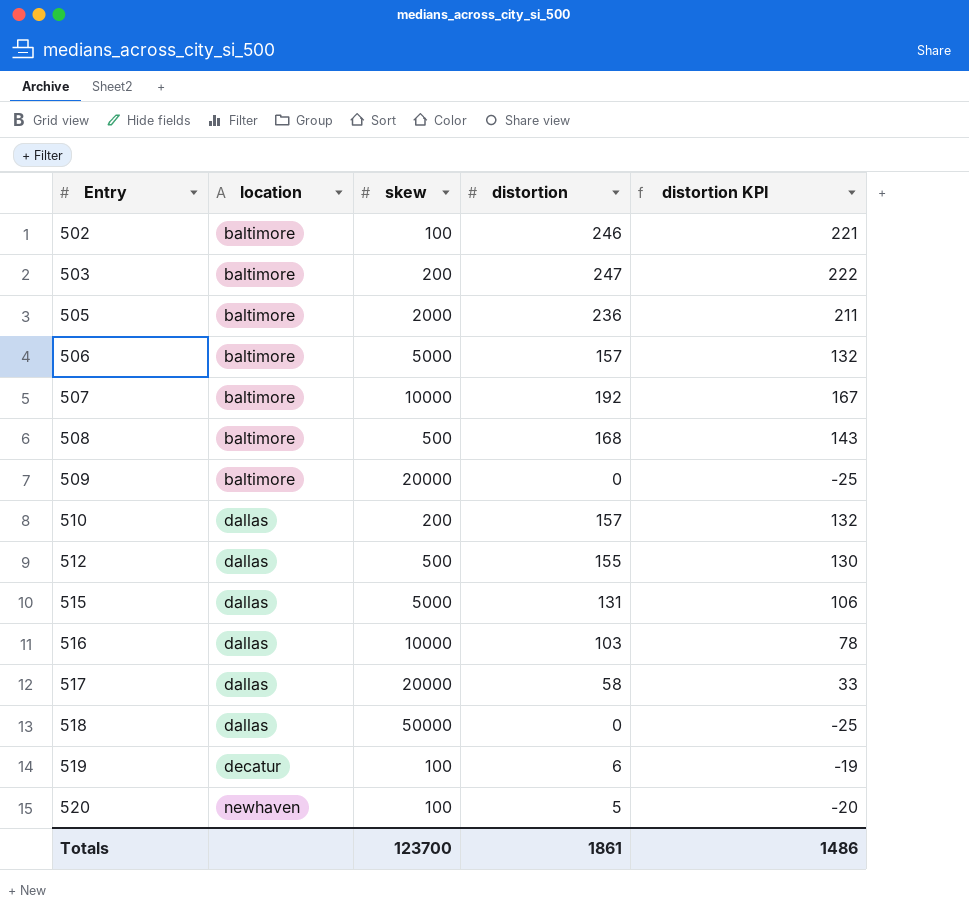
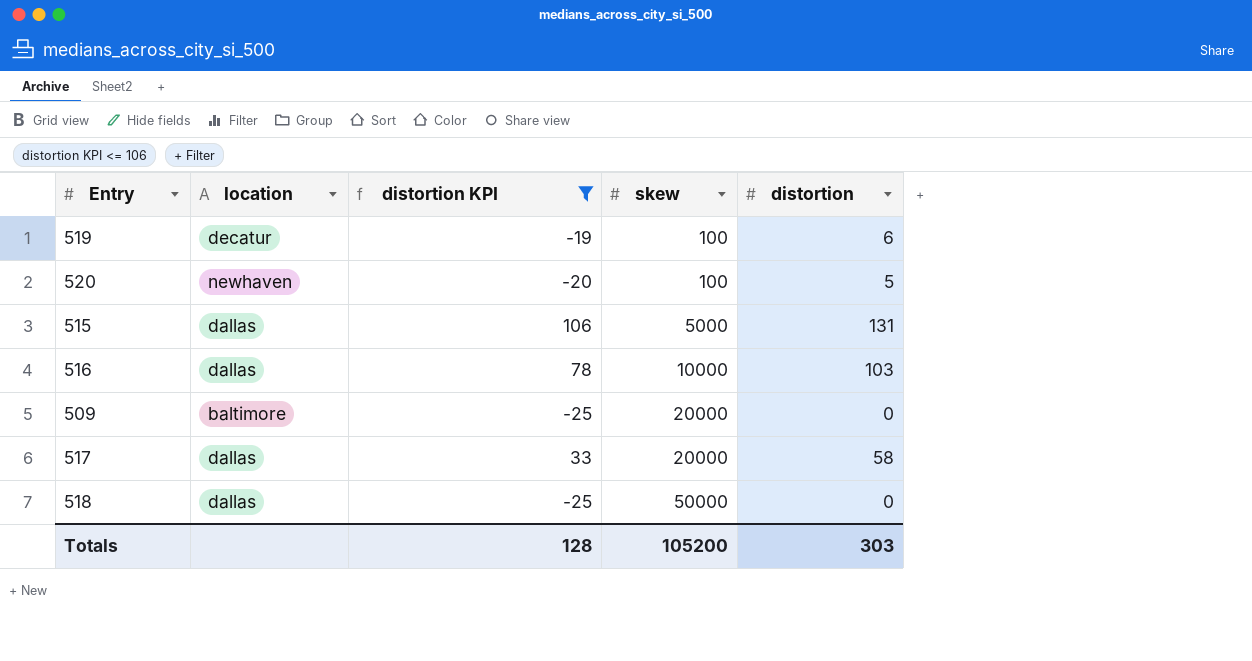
filter: none -> distortion KPI <= 106
row order: Entry ascending -> skew ascending
column distortion KPI | position: 5 -> 3
Totals | distortion KPI: 1486 -> 128
Totals | skew: 123700 -> 105200
Totals | distortion: 1861 -> 303

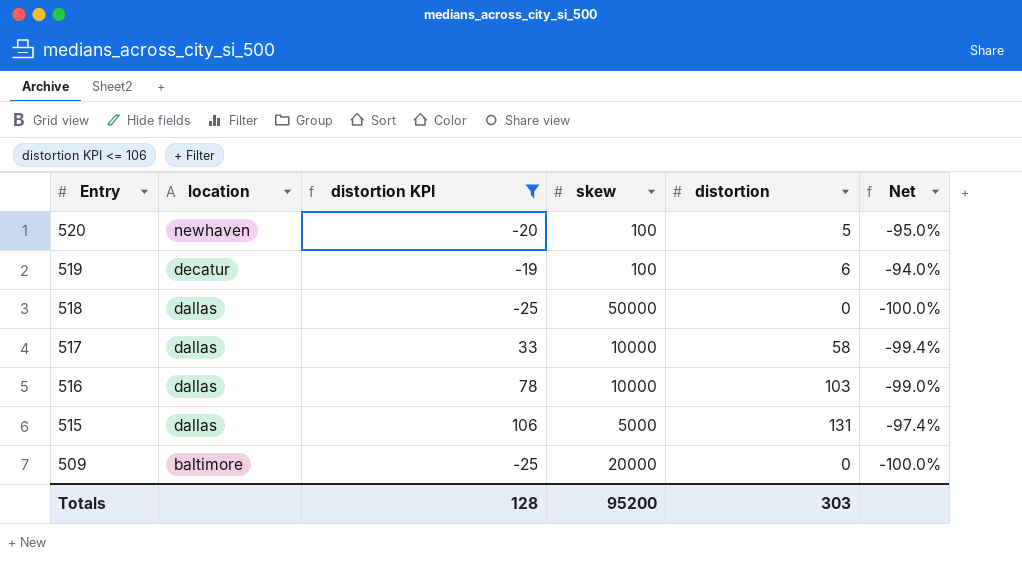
row order: skew ascending -> Entry descending
column Net | formula: none -> ([distortion] - [skew]) / [skew]
517 | skew: 20000 -> 10000
Totals | skew: 105200 -> 95200

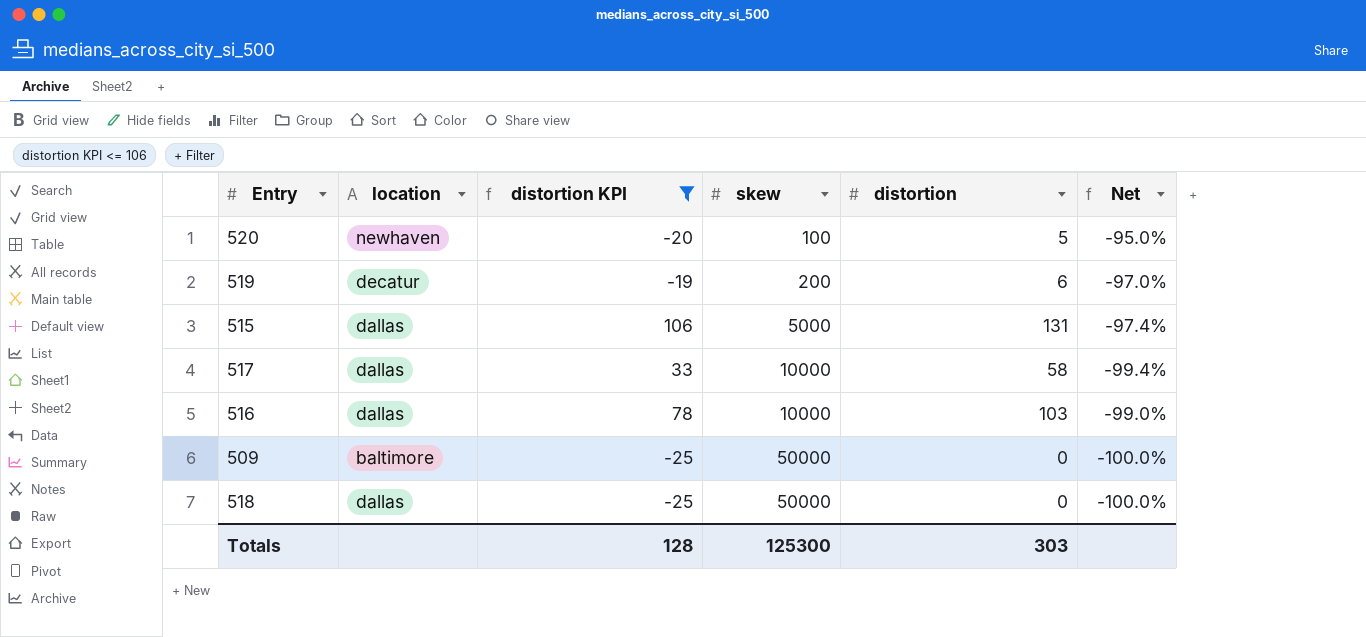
row order: Entry descending -> skew ascending
519 | skew: 100 -> 200
519 | Net: -94.0% -> -97.0%
509 | skew: 20000 -> 50000
Totals | skew: 95200 -> 125300

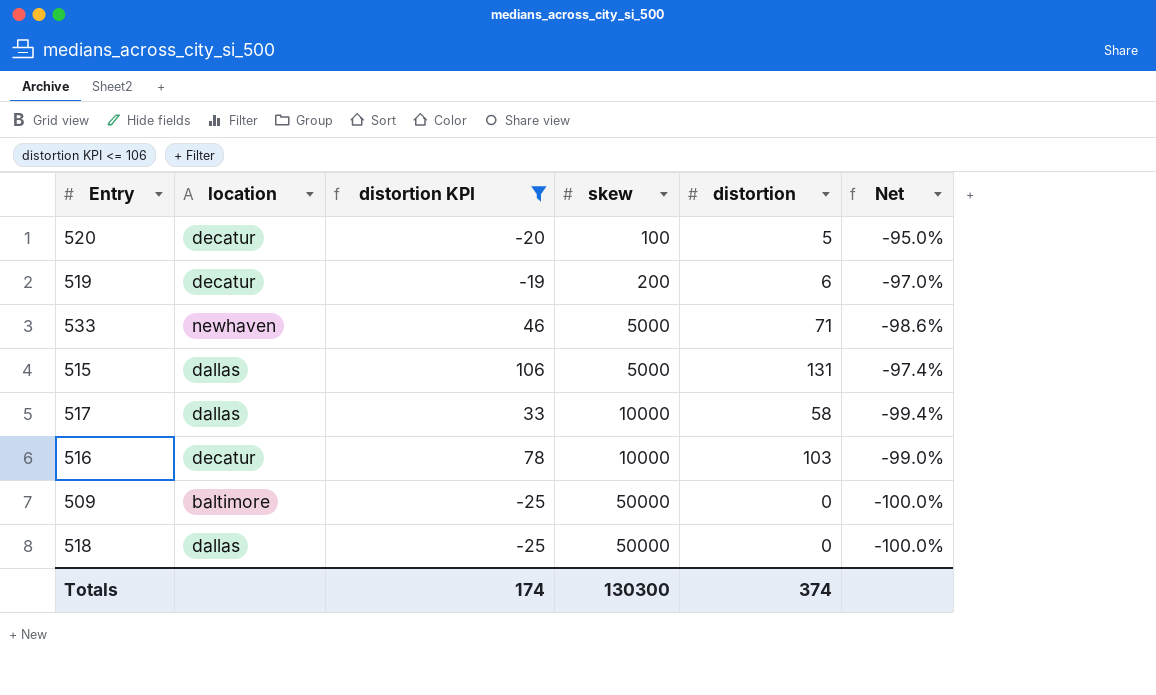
520 | location: newhaven -> decatur
row 533: none -> newhaven | 46 | 5000 | 71 | -98.6%
516 | location: dallas -> decatur
Totals | distortion KPI: 128 -> 174
Totals | skew: 125300 -> 130300
Totals | distortion: 303 -> 374

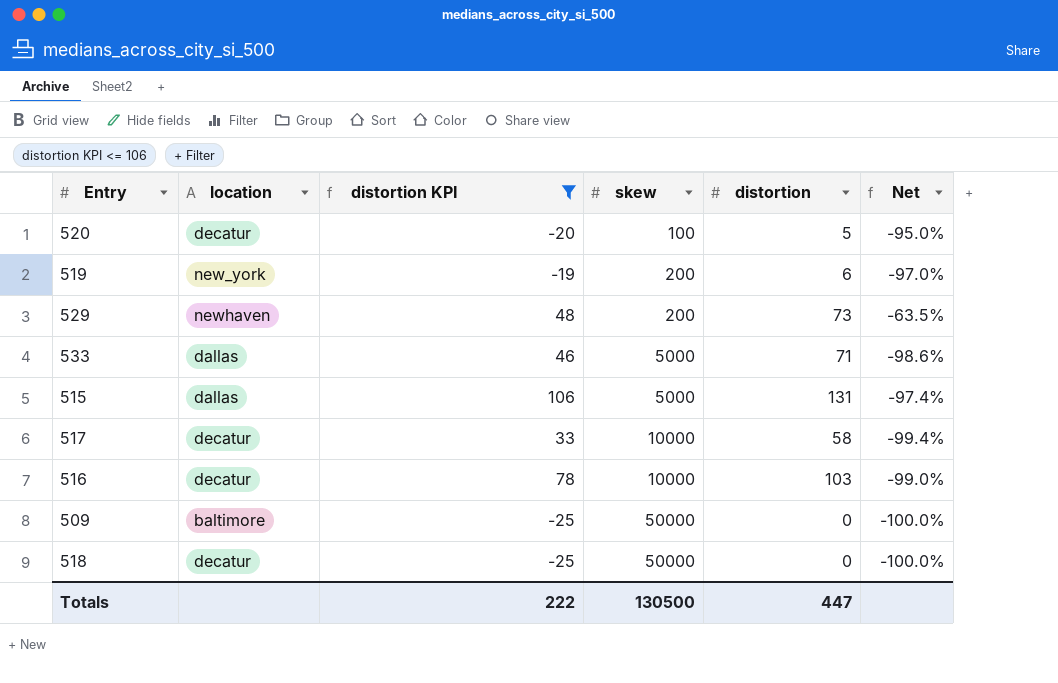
519 | location: decatur -> new_york
row 529: none -> newhaven | 48 | 200 | 73 | -63.5%
533 | location: newhaven -> dallas
517 | location: dallas -> decatur
518 | location: dallas -> decatur
Totals | distortion KPI: 174 -> 222
Totals | skew: 130300 -> 130500
Totals | distortion: 374 -> 447

